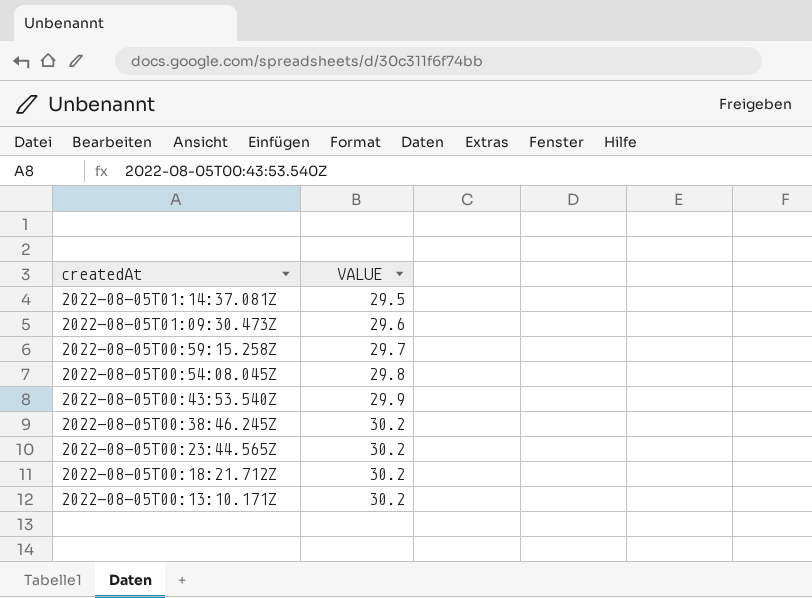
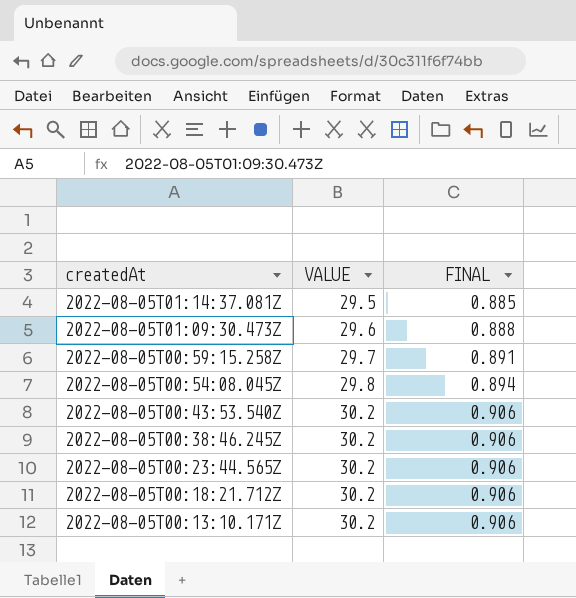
column FINAL | formula: none -> [VALUE] * 0.03
2022-08-05T00:43:53.540Z | VALUE: 29.9 -> 30.2

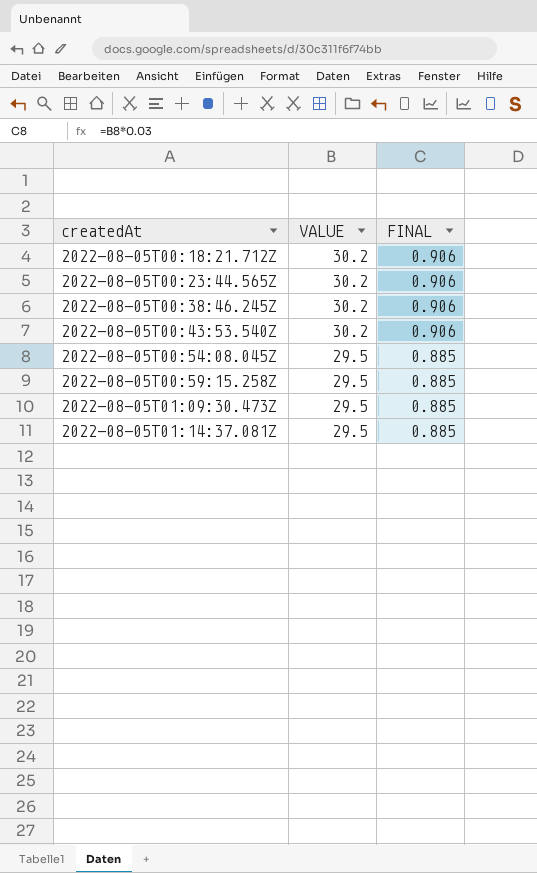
row order: createdAt descending -> createdAt ascending
row 2022-08-05T00:13:10.171Z: 30.2 | 0.906 -> none
2022-08-05T00:54:08.045Z | VALUE: 29.8 -> 29.5
2022-08-05T00:54:08.045Z | FINAL: 0.894 -> 0.885
2022-08-05T00:59:15.258Z | VALUE: 29.7 -> 29.5
2022-08-05T00:59:15.258Z | FINAL: 0.891 -> 0.885
2022-08-05T01:09:30.473Z | VALUE: 29.6 -> 29.5
2022-08-05T01:09:30.473Z | FINAL: 0.888 -> 0.885

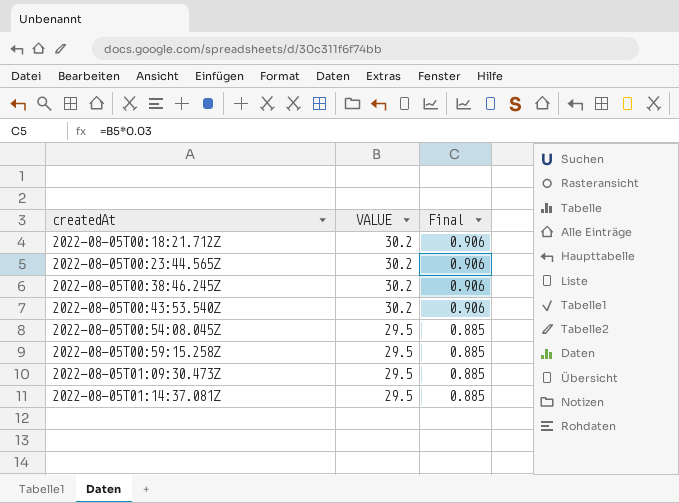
column name: FINAL -> Final

